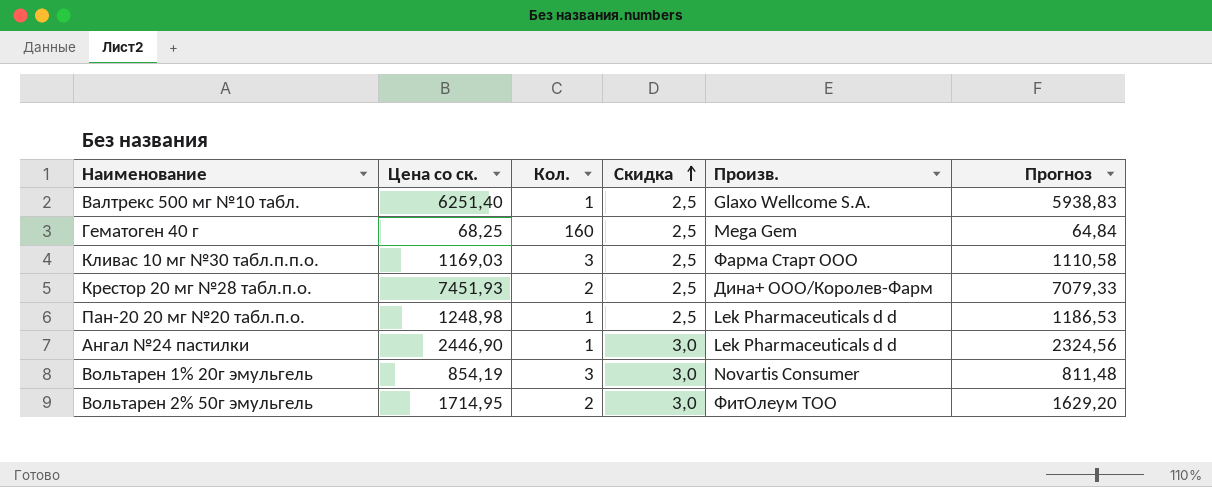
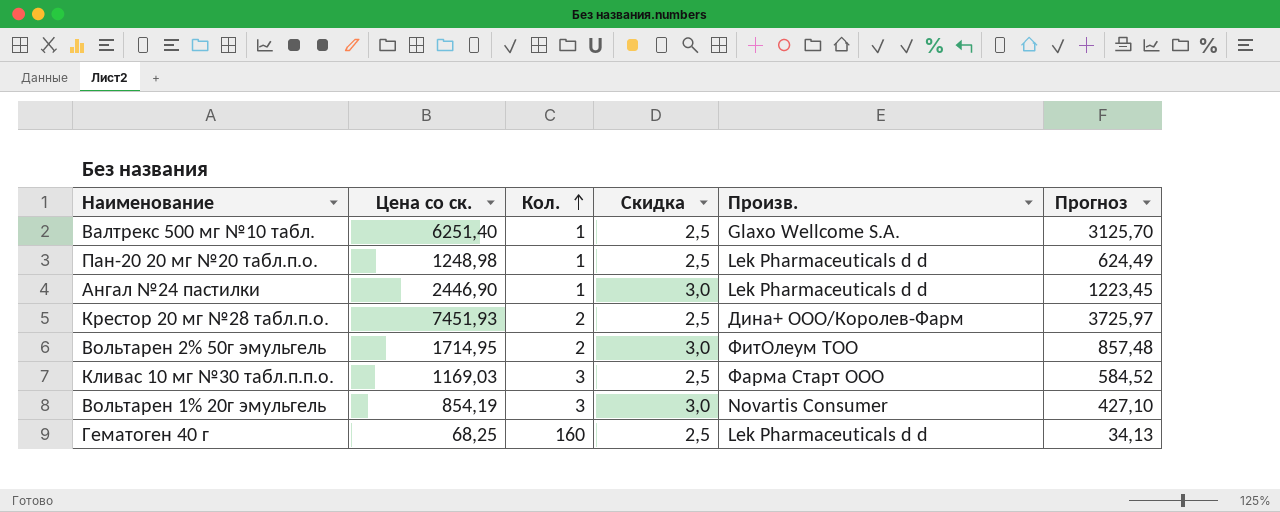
row order: Скидка ascending -> Кол. ascending
column Прогноз | formula: [Цена со ск.] * 0,95 -> [Цена со ск.] * 0,5
Гематоген 40 г | Произв.: Mega Gem -> Lek Pharmaceuticals d d

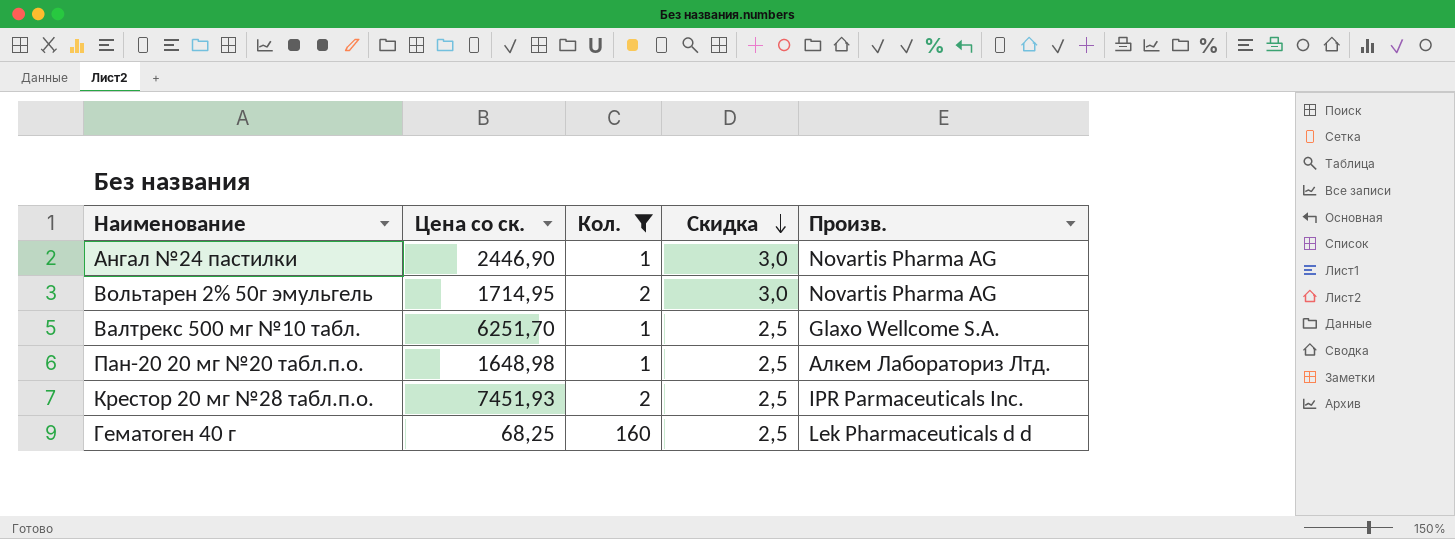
filter: none -> Кол. != 3
row order: Кол. ascending -> Скидка descending
column Прогноз | formula: [Цена со ск.] * 0,5 -> none
Ангал №24 пастилки | Произв.: Lek Pharmaceuticals d d -> Novartis Pharma AG
Вольтарен 2% 50г эмульгель | Произв.: ФитОлеум ТОО -> Novartis Pharma AG
Валтрекс 500 мг №10 табл. | Цена со ск.: 6251,40 -> 6251,70
Пан-20 20 мг №20 табл.п.о. | Цена со ск.: 1248,98 -> 1648,98
Пан-20 20 мг №20 табл.п.о. | Произв.: Lek Pharmaceuticals d d -> Алкем Лабораториз Лтд.
Крестор 20 мг №28 табл.п.о. | Произв.: Дина+ ООО/Королев-Фарм -> IPR Parmaceuticals Inc.

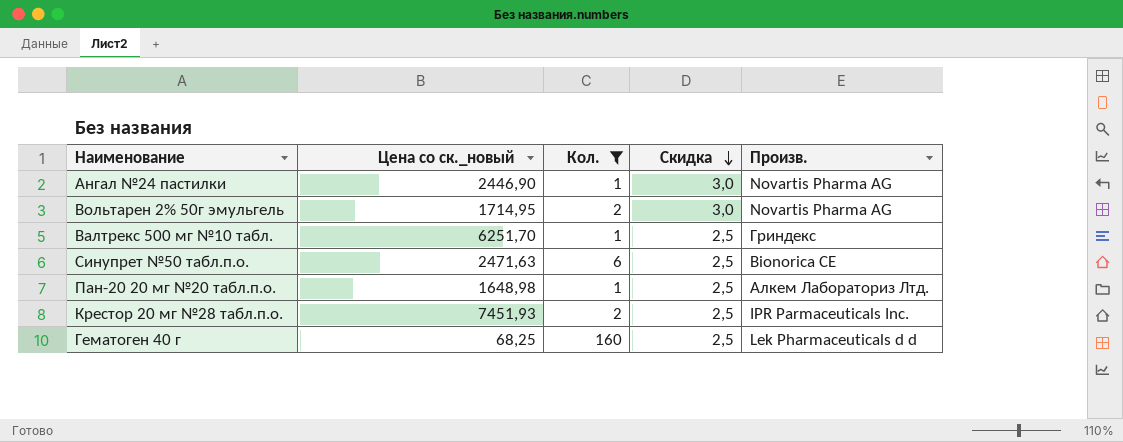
column name: Цена со ск. -> Цена со ск._новый
Валтрекс 500 мг №10 табл. | Произв.: Glaxo Wellcome S.A. -> Гриндекс
row Синупрет №50 табл.п.о.: none -> 2471,63 | 6 | 2,5 | Bionorica CE

